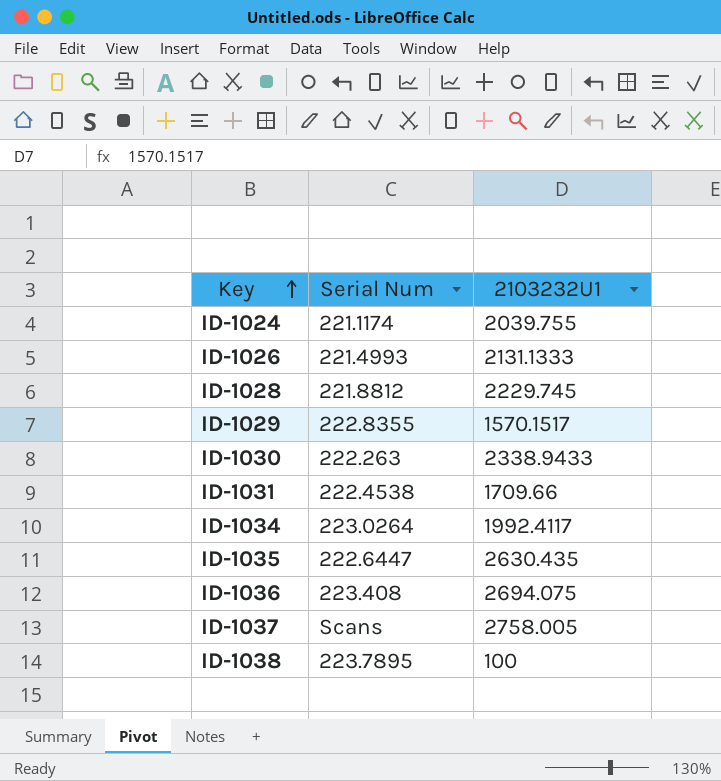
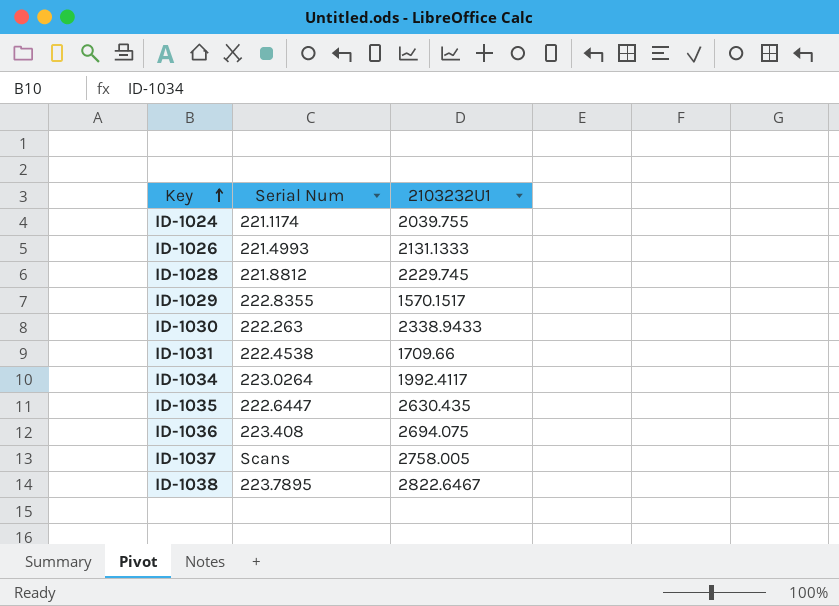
ID-1038 | 2103232U1: 100 -> 2822.6467

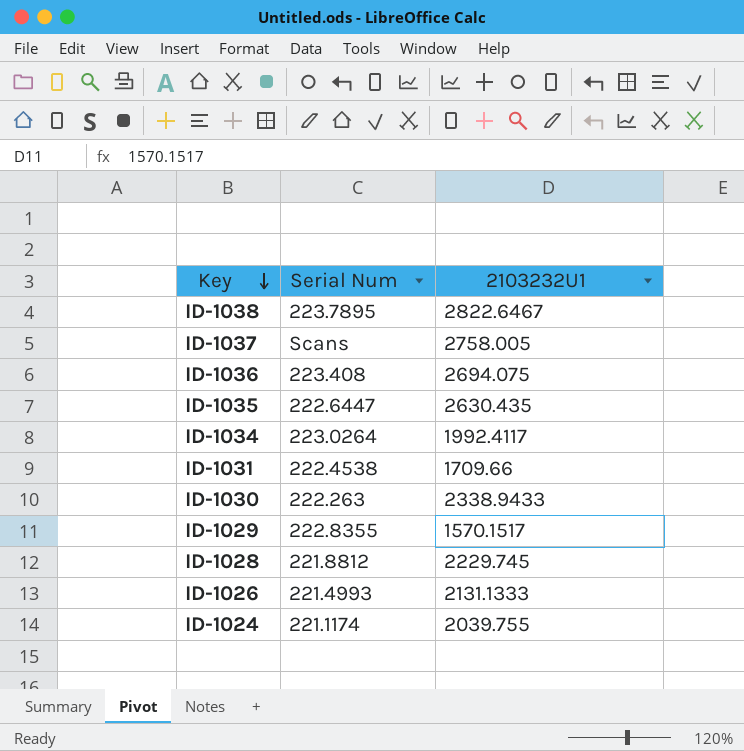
row order: Key ascending -> Key descending

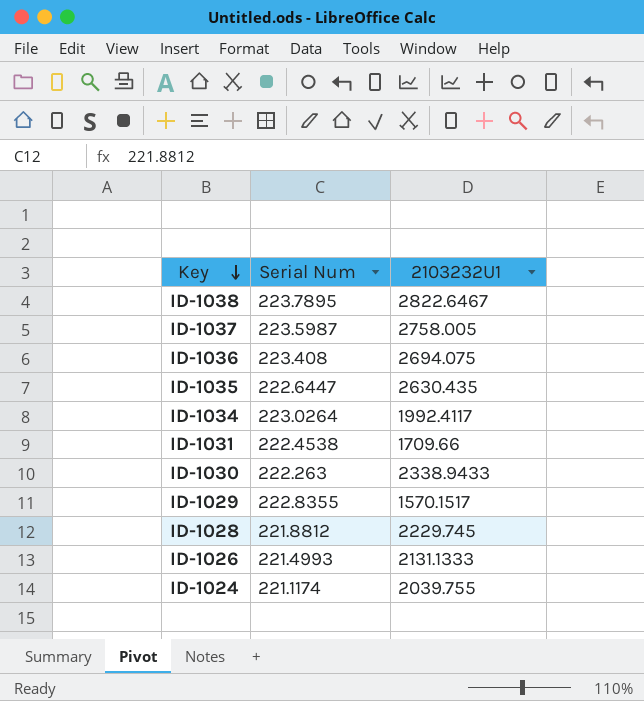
ID-1037 | Serial Num: Scans -> 223.5987

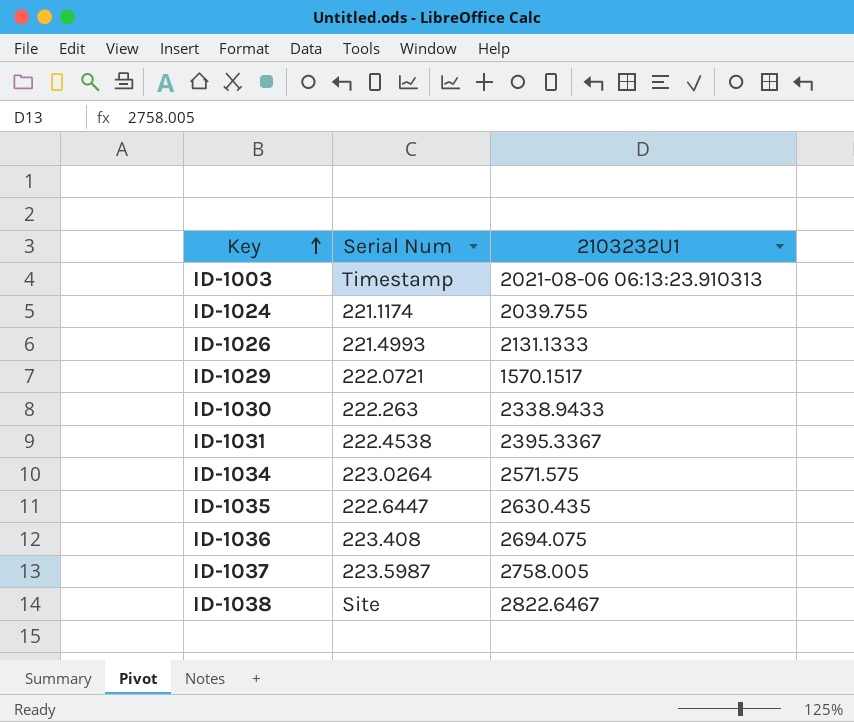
row order: Key descending -> Key ascending
row ID-1028: 221.8812 | 2229.745 -> none
row ID-1003: none -> Timestamp | 2021-08-06 06:13:23.910313
ID-1029 | Serial Num: 222.8355 -> 222.0721
ID-1031 | 2103232U1: 1709.66 -> 2395.3367
ID-1034 | 2103232U1: 1992.4117 -> 2571.575
ID-1038 | Serial Num: 223.7895 -> Site

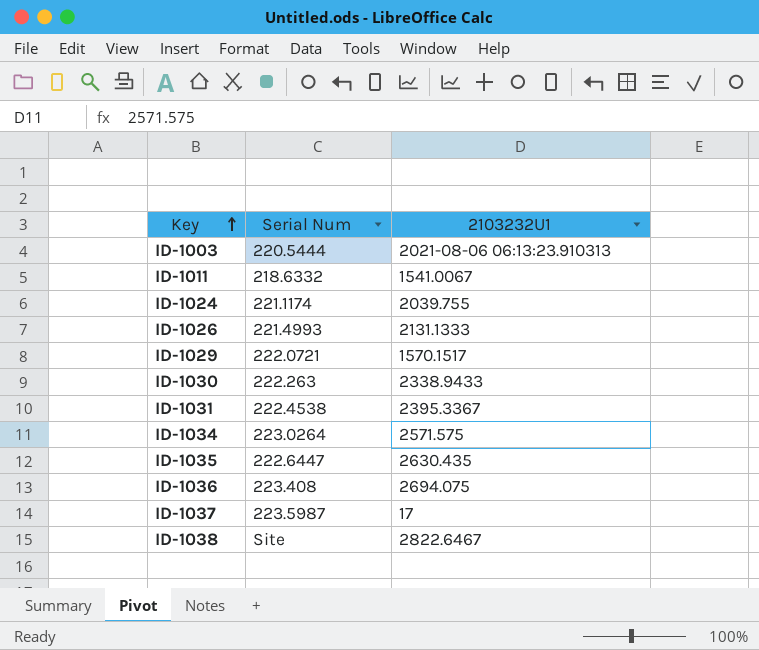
ID-1003 | Serial Num: Timestamp -> 220.5444
row ID-1011: none -> 218.6332 | 1541.0067
ID-1037 | 2103232U1: 2758.005 -> 17

